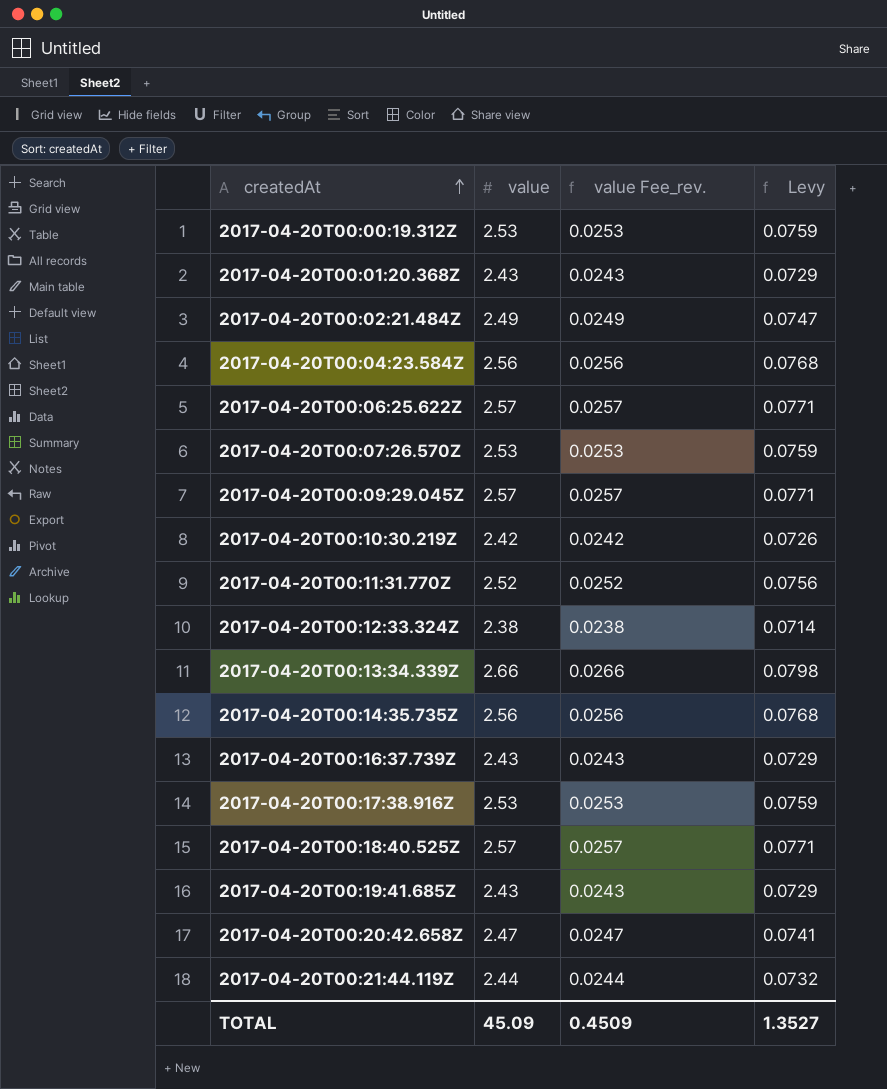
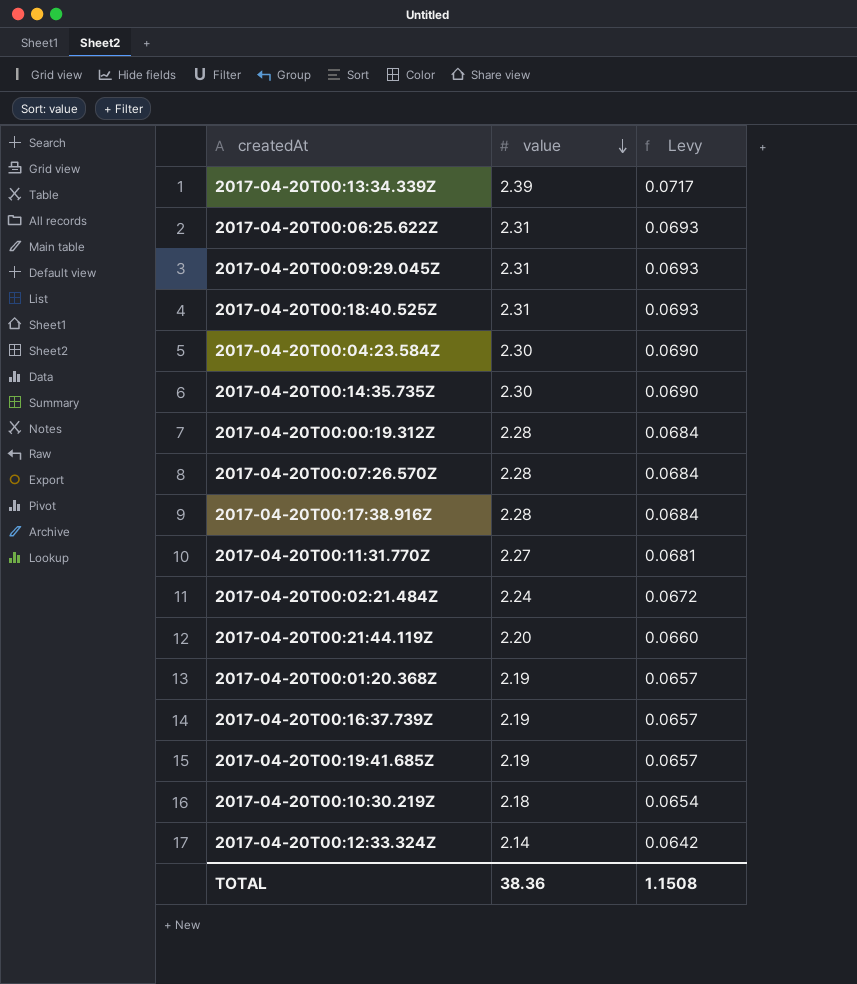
row order: createdAt ascending -> value descending
column value Fee_rev. | formula: [value] * 0.01 -> none
row 2017-04-20T00:20:42.658Z: 2.47 | 0.0247 | 0.0741 -> none
2017-04-20T00:13:34.339Z | value: 2.66 -> 2.39
2017-04-20T00:13:34.339Z | Levy: 0.0798 -> 0.0717
2017-04-20T00:06:25.622Z | value: 2.57 -> 2.31
2017-04-20T00:06:25.622Z | Levy: 0.0771 -> 0.0693
2017-04-20T00:09:29.045Z | value: 2.57 -> 2.31
2017-04-20T00:09:29.045Z | Levy: 0.0771 -> 0.0693
2017-04-20T00:18:40.525Z | value: 2.57 -> 2.31
2017-04-20T00:18:40.525Z | Levy: 0.0771 -> 0.0693
2017-04-20T00:04:23.584Z | value: 2.56 -> 2.30
2017-04-20T00:04:23.584Z | Levy: 0.0768 -> 0.0690
2017-04-20T00:14:35.735Z | value: 2.56 -> 2.30
2017-04-20T00:14:35.735Z | Levy: 0.0768 -> 0.0690
2017-04-20T00:00:19.312Z | value: 2.53 -> 2.28
2017-04-20T00:00:19.312Z | Levy: 0.0759 -> 0.0684
2017-04-20T00:07:26.570Z | value: 2.53 -> 2.28
2017-04-20T00:07:26.570Z | Levy: 0.0759 -> 0.0684
2017-04-20T00:17:38.916Z | value: 2.53 -> 2.28
2017-04-20T00:17:38.916Z | Levy: 0.0759 -> 0.0684
2017-04-20T00:11:31.770Z | value: 2.52 -> 2.27
2017-04-20T00:11:31.770Z | Levy: 0.0756 -> 0.0681
2017-04-20T00:02:21.484Z | value: 2.49 -> 2.24
2017-04-20T00:02:21.484Z | Levy: 0.0747 -> 0.0672
2017-04-20T00:21:44.119Z | value: 2.44 -> 2.20
2017-04-20T00:21:44.119Z | Levy: 0.0732 -> 0.0660
2017-04-20T00:01:20.368Z | value: 2.43 -> 2.19
2017-04-20T00:01:20.368Z | Levy: 0.0729 -> 0.0657
2017-04-20T00:16:37.739Z | value: 2.43 -> 2.19
2017-04-20T00:16:37.739Z | Levy: 0.0729 -> 0.0657
2017-04-20T00:19:41.685Z | value: 2.43 -> 2.19
2017-04-20T00:19:41.685Z | Levy: 0.0729 -> 0.0657
2017-04-20T00:10:30.219Z | value: 2.42 -> 2.18
2017-04-20T00:10:30.219Z | Levy: 0.0726 -> 0.0654
2017-04-20T00:12:33.324Z | value: 2.38 -> 2.14
2017-04-20T00:12:33.324Z | Levy: 0.0714 -> 0.0642
TOTAL | value: 45.09 -> 38.36
TOTAL | Levy: 1.3527 -> 1.1508

